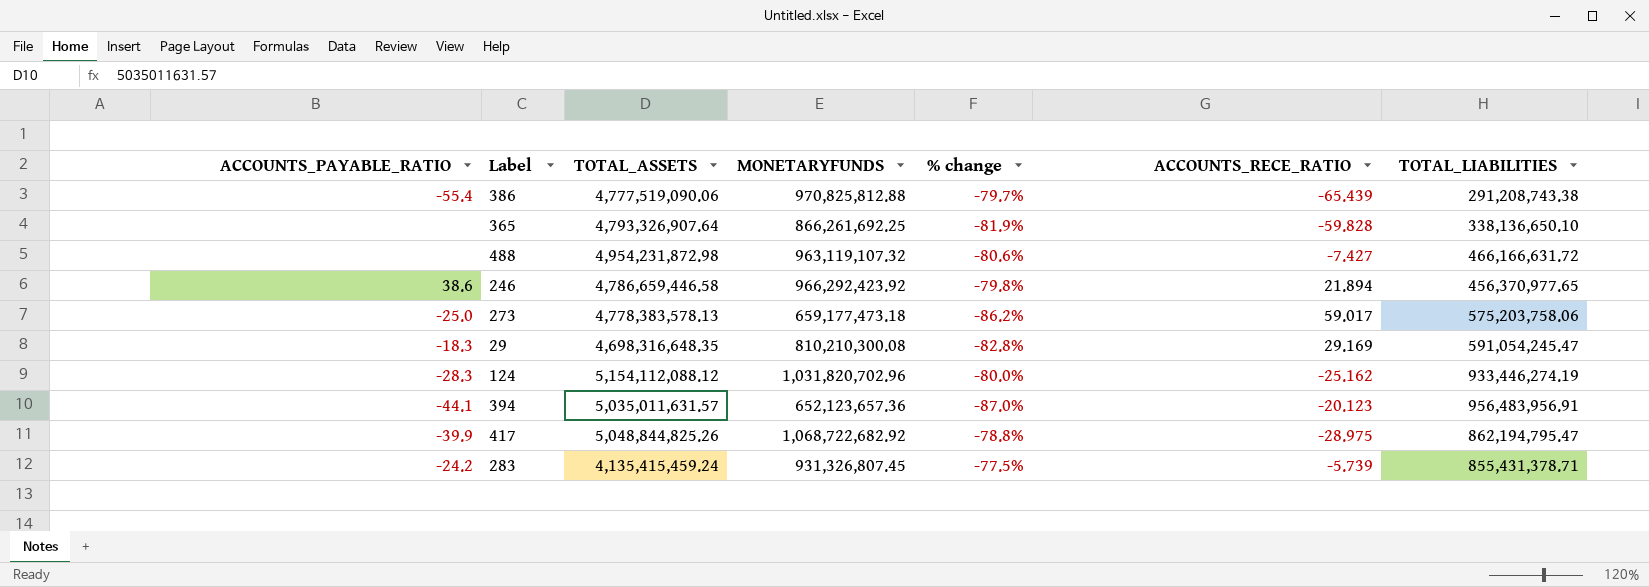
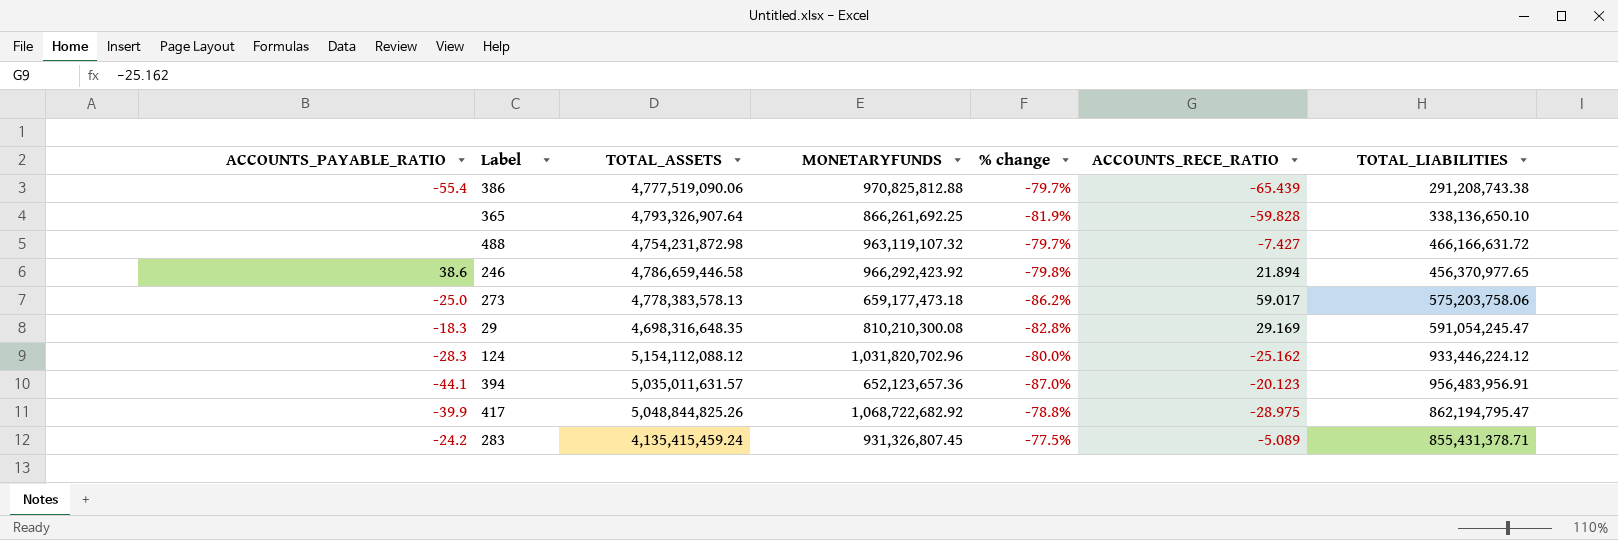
488 | TOTAL_ASSETS: 4,954,231,872.98 -> 4,754,231,872.98
488 | % change: -80.6% -> -79.7%
124 | TOTAL_LIABILITIES: 933,446,274.19 -> 933,446,224.12
283 | ACCOUNTS_RECE_RATIO: -5.739 -> -5.089

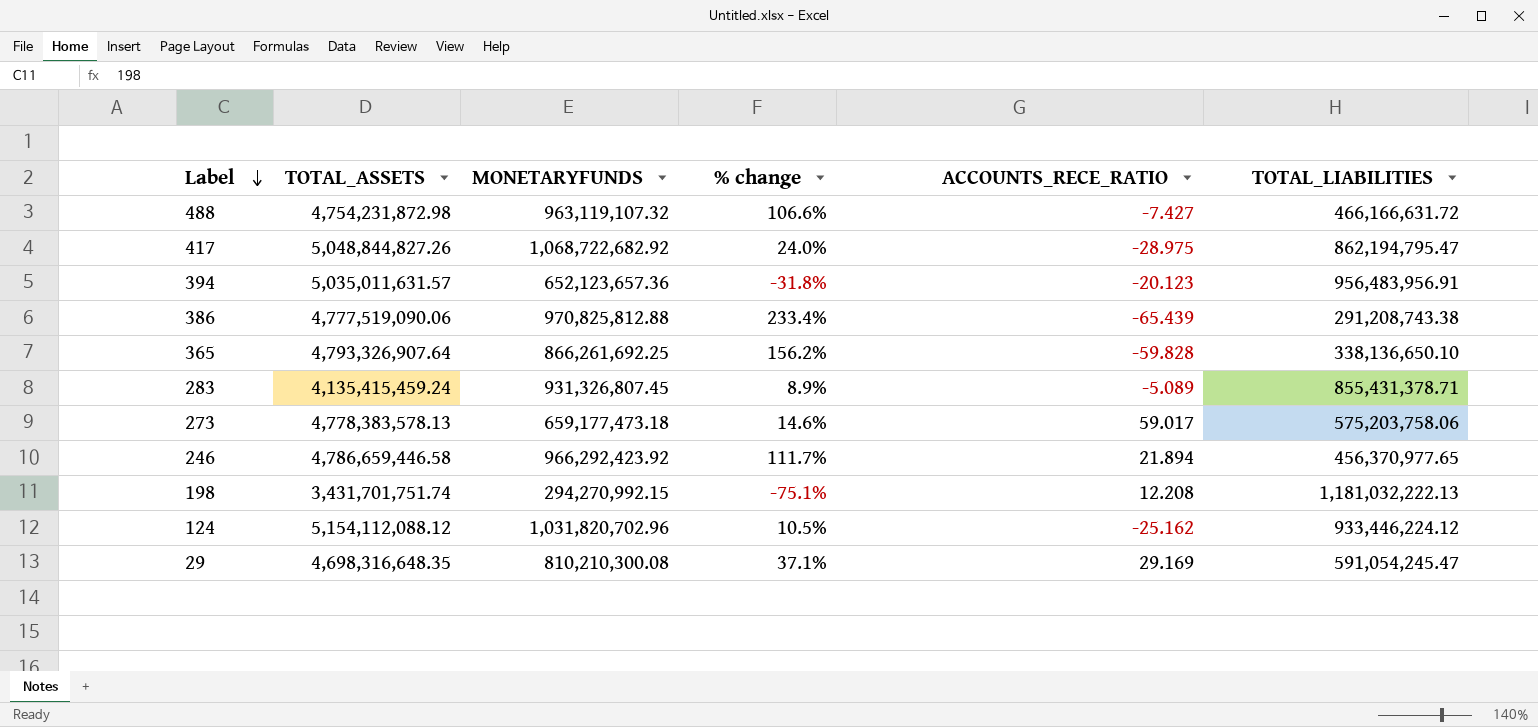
row order: none -> Label descending
column ACCOUNTS_PAYABLE_RATIO | position: 1 -> none
column % change | formula: ([MONETARYFUNDS] - [TOTAL_ASSETS]) / [TOTAL_ASSETS] -> ([MONETARYFUNDS] - [TOTAL_LIABILITIES]) / [TOTAL_LIABILITIES]
417 | TOTAL_ASSETS: 5,048,844,825.26 -> 5,048,844,827.26
row 198: none -> 3,431,701,751.74 | 294,270,992.15 | -75.1% | 12.208 | 1,181,032,222.13

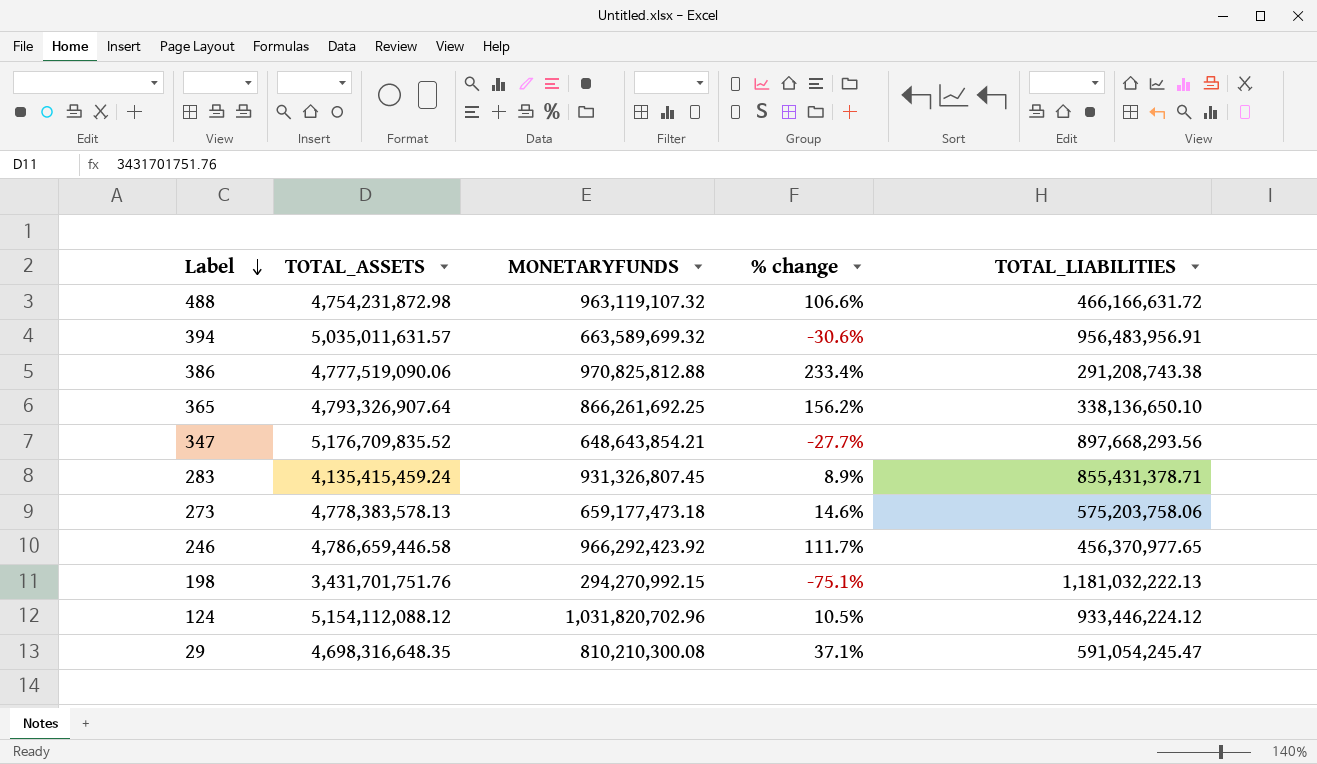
column ACCOUNTS_RECE_RATIO | position: 5 -> none
row 417: 5,048,844,827.26 | 1,068,722,682.92 | 24.0% | -28.975 | 862,194,795.47 -> none
394 | MONETARYFUNDS: 652,123,657.36 -> 663,589,699.32
394 | % change: -31.8% -> -30.6%
row 347: none -> 5,176,709,835.52 | 648,643,854.21 | -27.7% | 897,668,293.56
198 | TOTAL_ASSETS: 3,431,701,751.74 -> 3,431,701,751.76

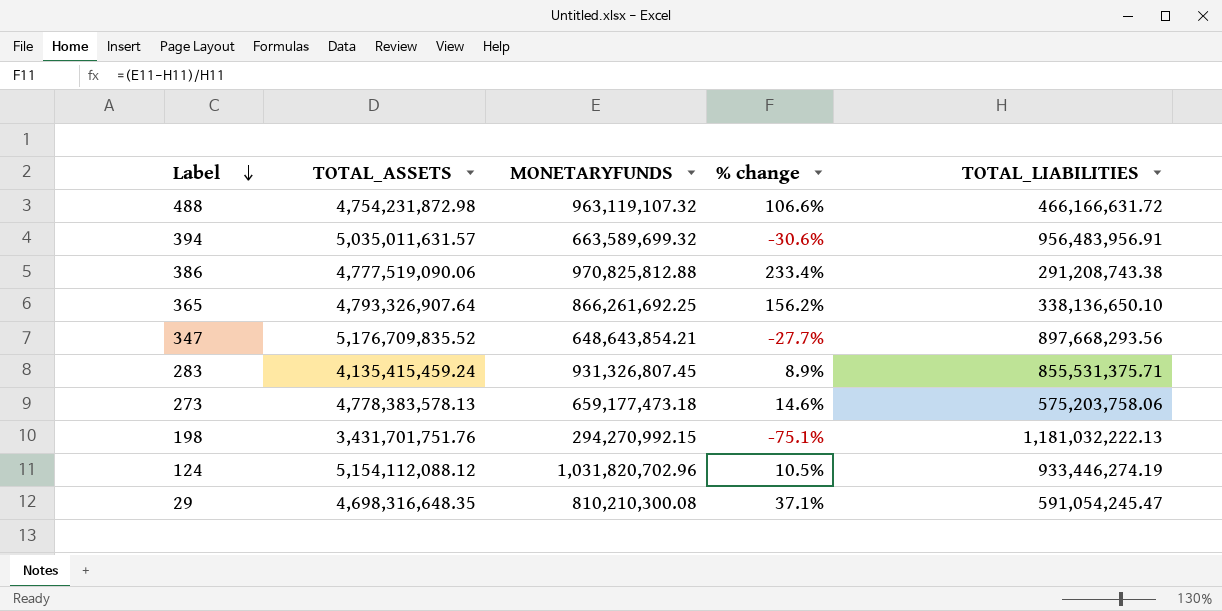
row 246: 4,786,659,446.58 | 966,292,423.92 | 111.7% | 456,370,977.65 -> none
283 | TOTAL_LIABILITIES: 855,431,378.71 -> 855,531,375.71
124 | TOTAL_LIABILITIES: 933,446,224.12 -> 933,446,274.19

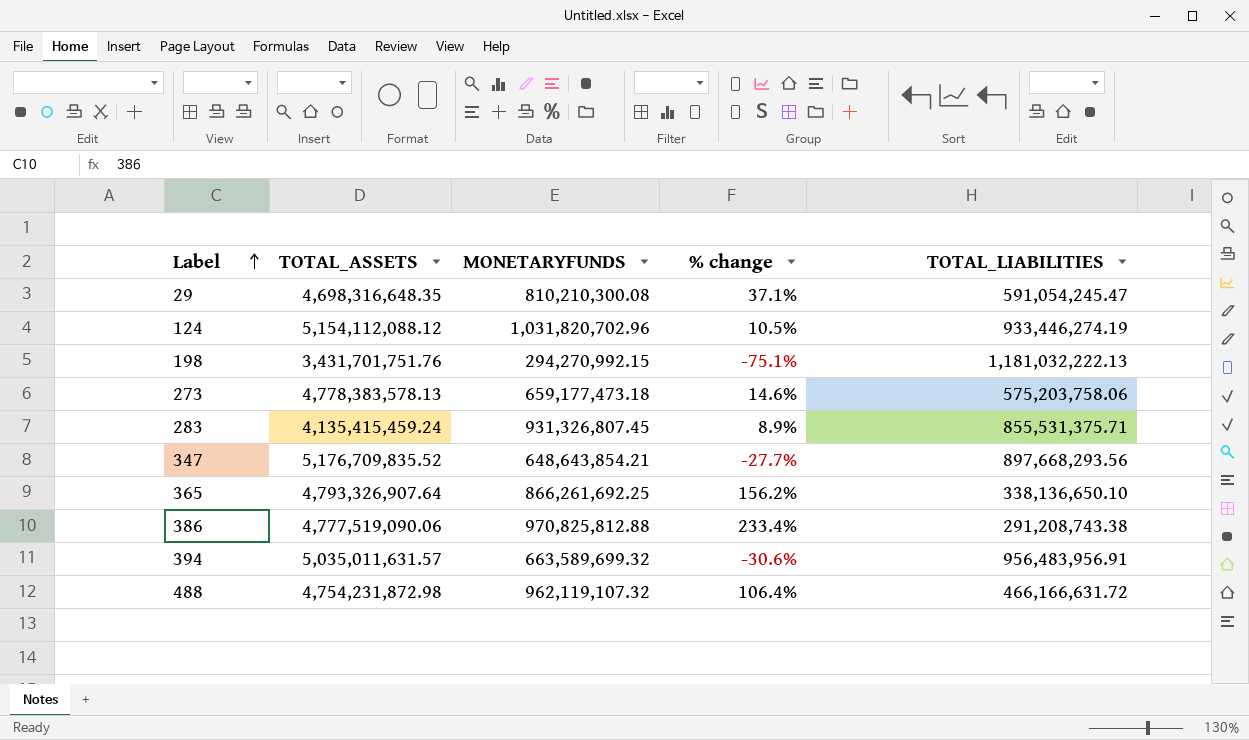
row order: Label descending -> Label ascending
488 | MONETARYFUNDS: 963,119,107.32 -> 962,119,107.32
488 | % change: 106.6% -> 106.4%

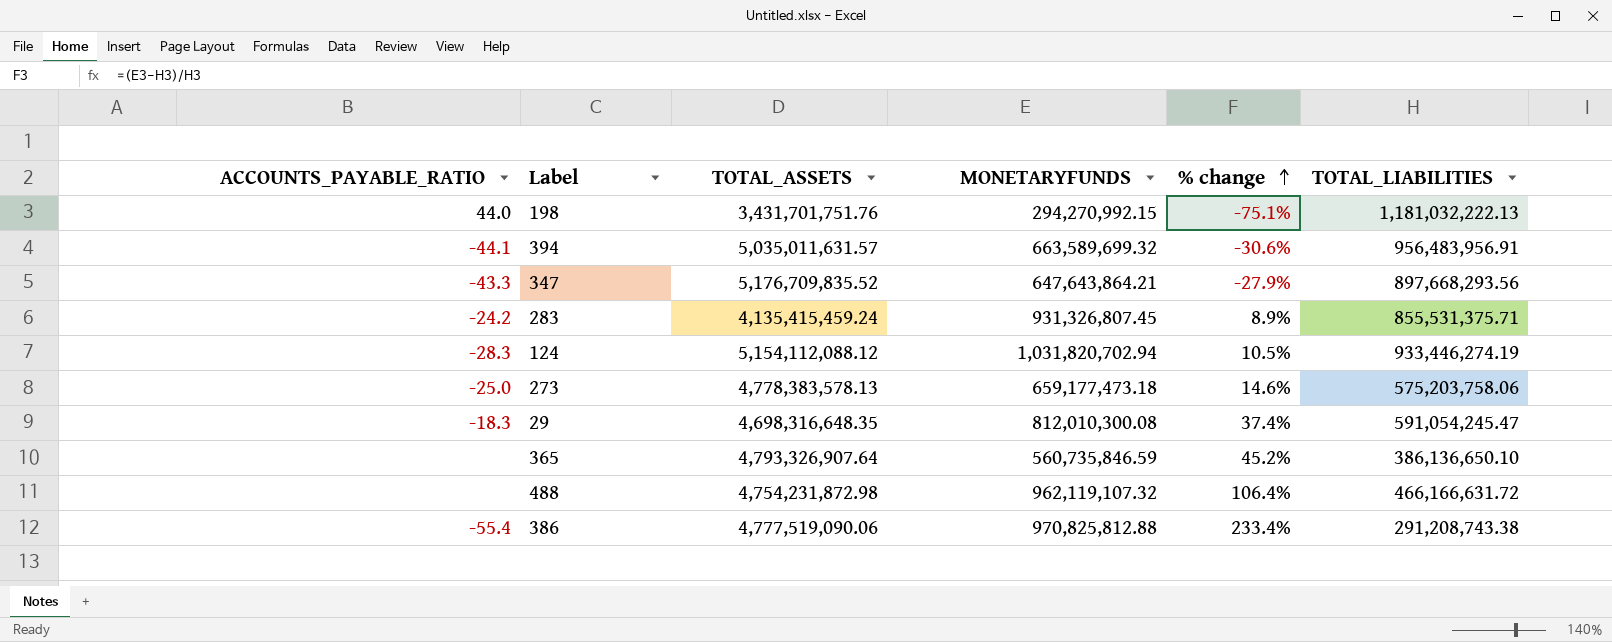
row order: Label ascending -> % change ascending
column ACCOUNTS_PAYABLE_RATIO | position: none -> 1
347 | MONETARYFUNDS: 648,643,854.21 -> 647,643,864.21
347 | % change: -27.7% -> -27.9%
124 | MONETARYFUNDS: 1,031,820,702.96 -> 1,031,820,702.94
29 | MONETARYFUNDS: 810,210,300.08 -> 812,010,300.08
29 | % change: 37.1% -> 37.4%
365 | MONETARYFUNDS: 866,261,692.25 -> 560,735,846.59
365 | % change: 156.2% -> 45.2%
365 | TOTAL_LIABILITIES: 338,136,650.10 -> 386,136,650.10

